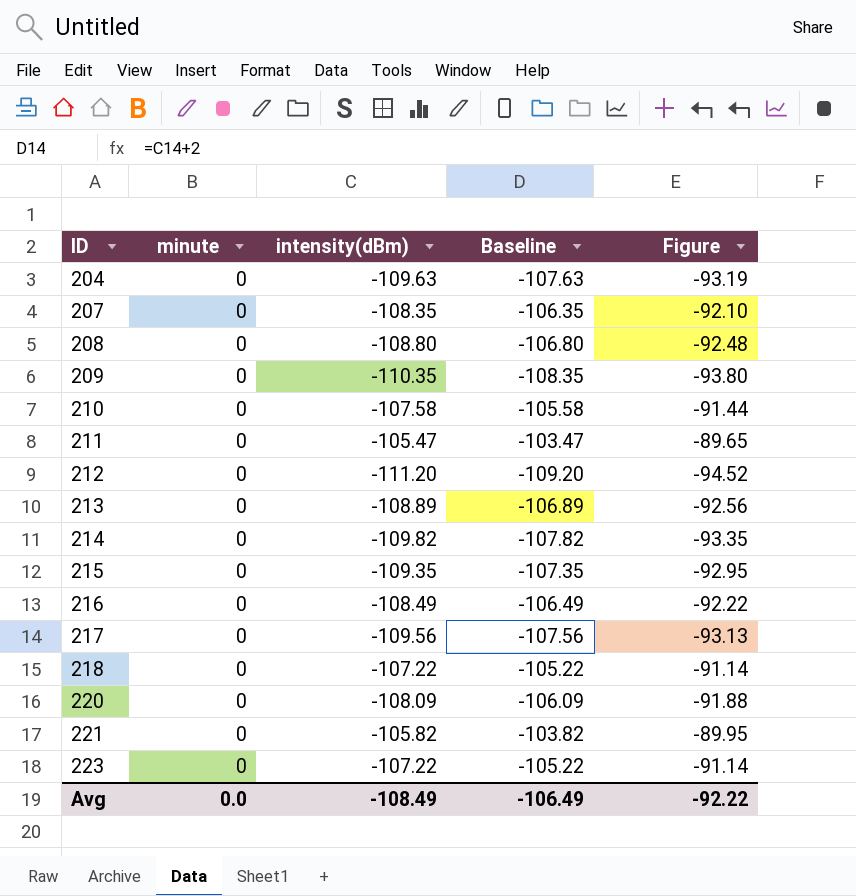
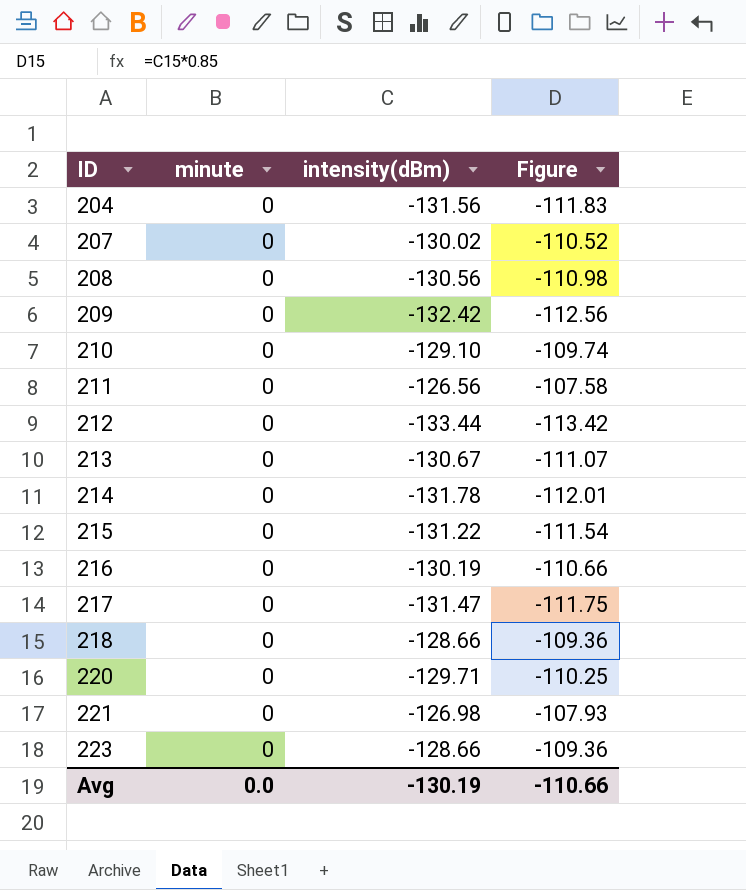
column Baseline | formula: [intensity(dBm)] + 2 -> none
204 | intensity(dBm): -109.63 -> -131.56
204 | Figure: -93.19 -> -111.83
207 | intensity(dBm): -108.35 -> -130.02
207 | Figure: -92.10 -> -110.52
208 | intensity(dBm): -108.80 -> -130.56
208 | Figure: -92.48 -> -110.98
209 | intensity(dBm): -110.35 -> -132.42
209 | Figure: -93.80 -> -112.56
210 | intensity(dBm): -107.58 -> -129.10
210 | Figure: -91.44 -> -109.74
211 | intensity(dBm): -105.47 -> -126.56
211 | Figure: -89.65 -> -107.58
212 | intensity(dBm): -111.20 -> -133.44
212 | Figure: -94.52 -> -113.42
213 | intensity(dBm): -108.89 -> -130.67
213 | Figure: -92.56 -> -111.07
214 | intensity(dBm): -109.82 -> -131.78
214 | Figure: -93.35 -> -112.01
215 | intensity(dBm): -109.35 -> -131.22
215 | Figure: -92.95 -> -111.54
216 | intensity(dBm): -108.49 -> -130.19
216 | Figure: -92.22 -> -110.66
217 | intensity(dBm): -109.56 -> -131.47
217 | Figure: -93.13 -> -111.75
218 | intensity(dBm): -107.22 -> -128.66
218 | Figure: -91.14 -> -109.36
220 | intensity(dBm): -108.09 -> -129.71
220 | Figure: -91.88 -> -110.25
221 | intensity(dBm): -105.82 -> -126.98
221 | Figure: -89.95 -> -107.93
223 | intensity(dBm): -107.22 -> -128.66
223 | Figure: -91.14 -> -109.36
Avg | intensity(dBm): -108.49 -> -130.19
Avg | Figure: -92.22 -> -110.66

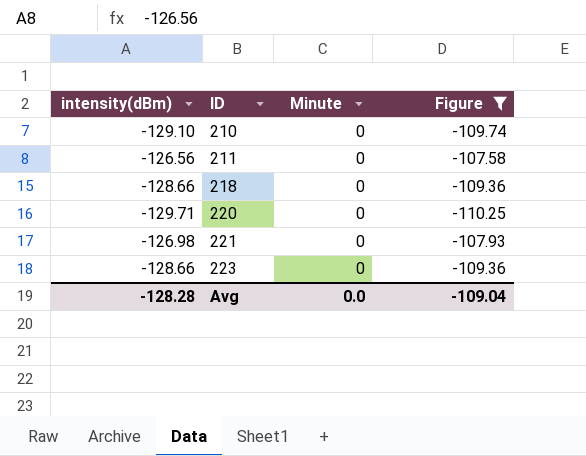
filter: none -> Figure >= -110.25
column intensity(dBm) | position: 3 -> 1
column name: minute -> Minute
Avg | intensity(dBm): -130.19 -> -128.28
Avg | Figure: -110.66 -> -109.04

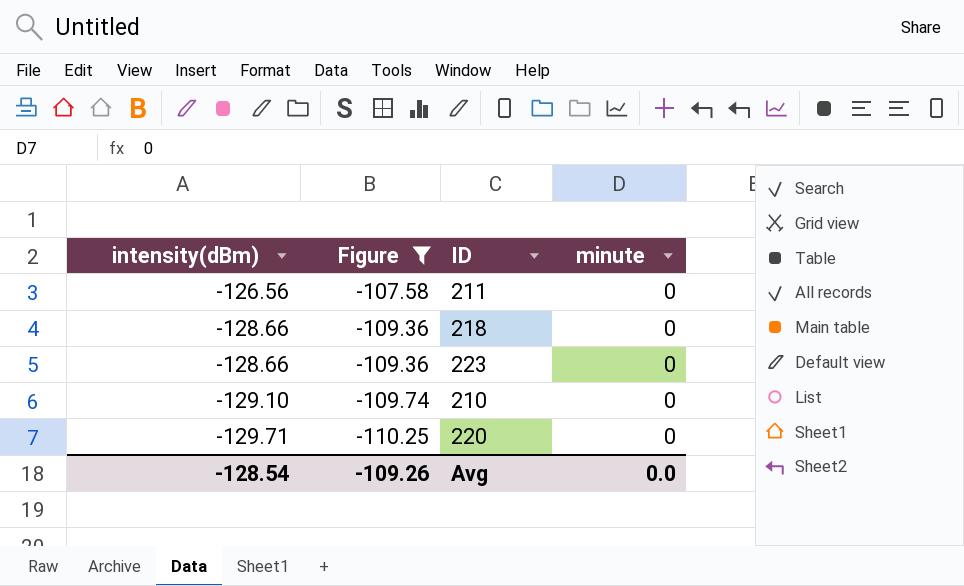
row order: ID ascending -> intensity(dBm) descending
column Figure | position: 4 -> 2
column name: Minute -> minute
row 221: -126.98 | 0 | -107.93 -> none
Avg | intensity(dBm): -128.28 -> -128.54
Avg | Figure: -109.04 -> -109.26

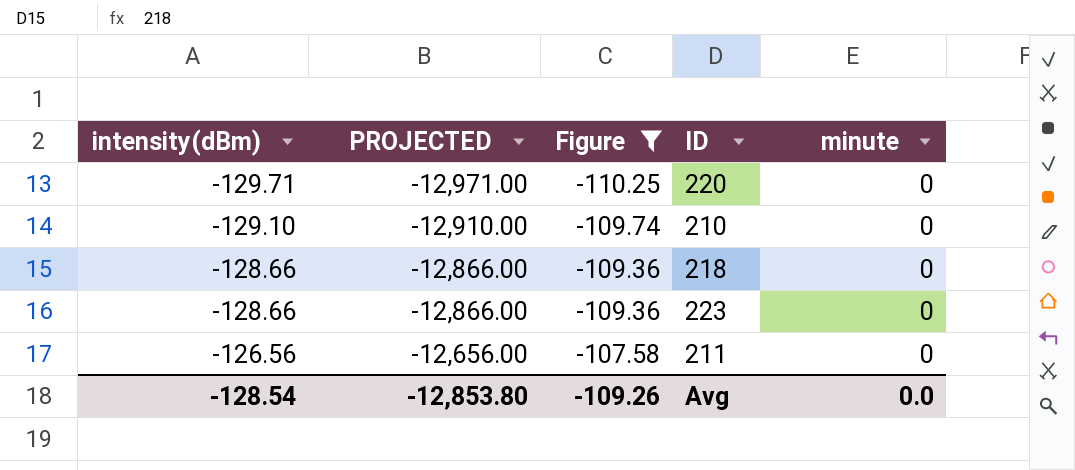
row order: intensity(dBm) descending -> intensity(dBm) ascending
column PROJECTED | formula: none -> [intensity(dBm)] * 100

